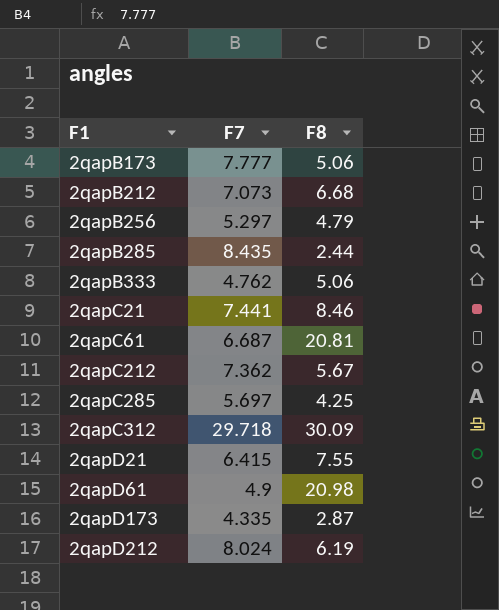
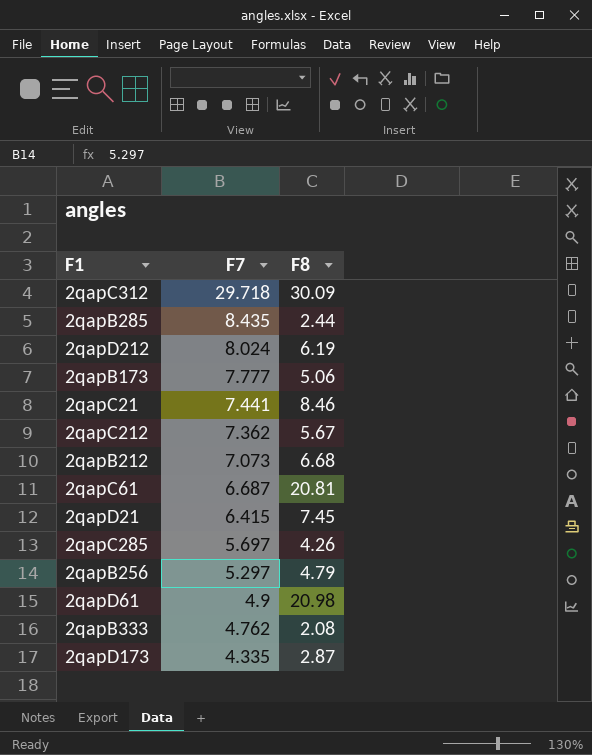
row order: F1 ascending -> F7 descending
2qapD21 | F8: 7.55 -> 7.45
2qapC285 | F8: 4.25 -> 4.26
2qapB333 | F8: 5.06 -> 2.08

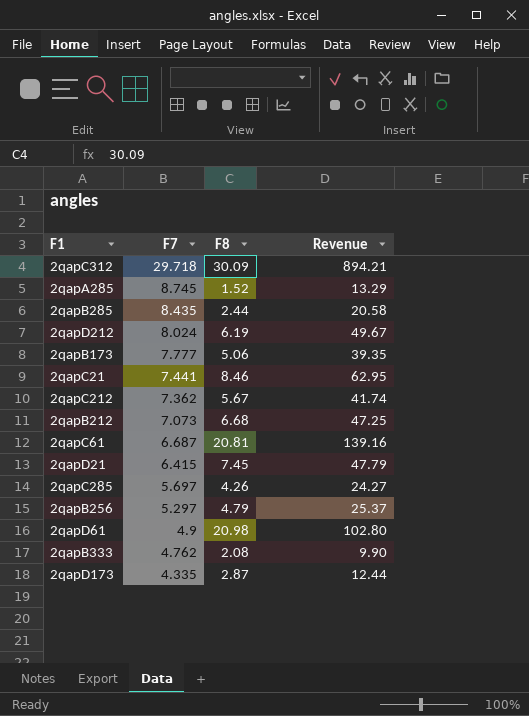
column Revenue | formula: none -> [F7] * [F8]
row 2qapA285: none -> 8.745 | 1.52 | 13.29

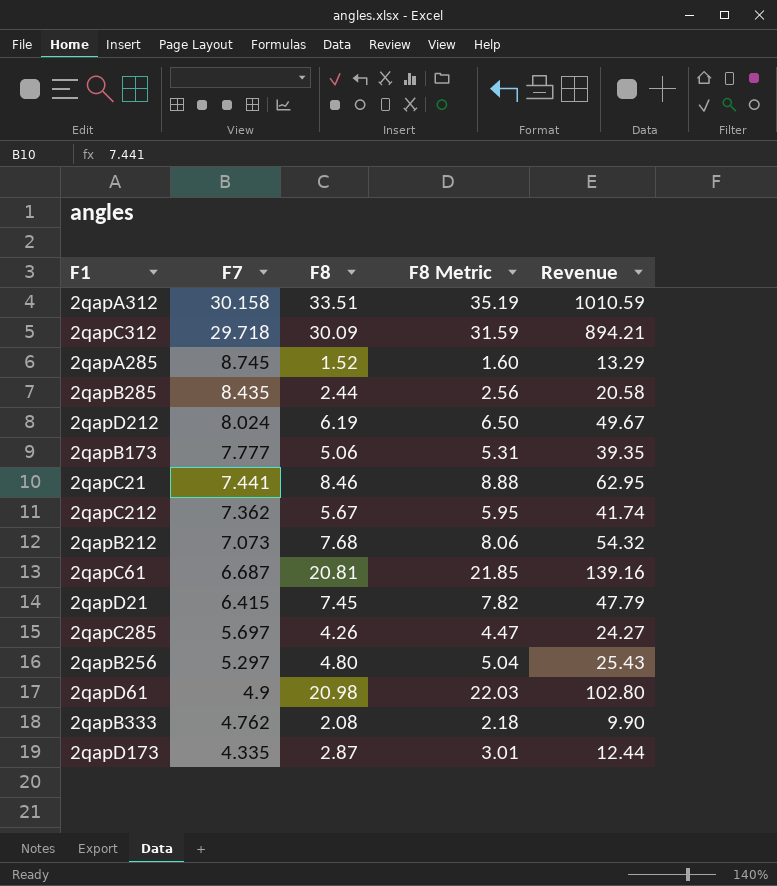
column F8 Metric | formula: none -> [F8] * 1.05
row 2qapA312: none -> 30.158 | 33.51 | 35.19 | 1010.59
2qapB212 | F8: 6.68 -> 7.68
2qapB212 | Revenue: 47.25 -> 54.32
2qapB256 | F8: 4.79 -> 4.80
2qapB256 | Revenue: 25.37 -> 25.43

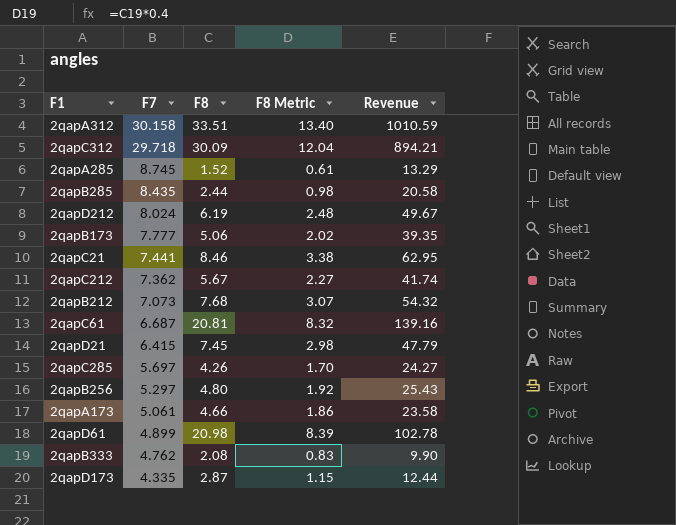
column F8 Metric | formula: [F8] * 1.05 -> [F8] * 0.4
row 2qapA173: none -> 5.061 | 4.66 | 1.86 | 23.58
2qapD61 | F7: 4.9 -> 4.899
2qapD61 | Revenue: 102.80 -> 102.78

